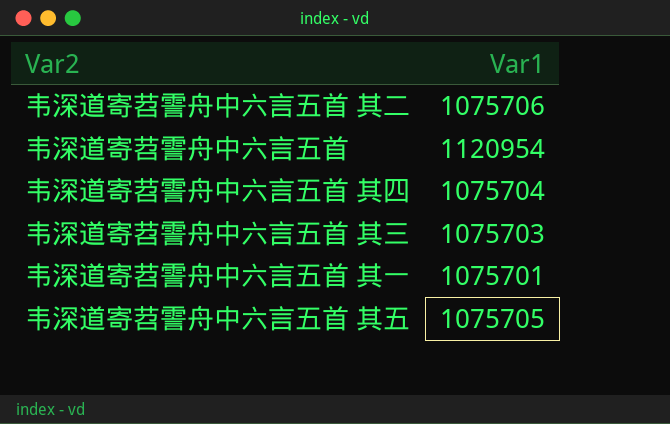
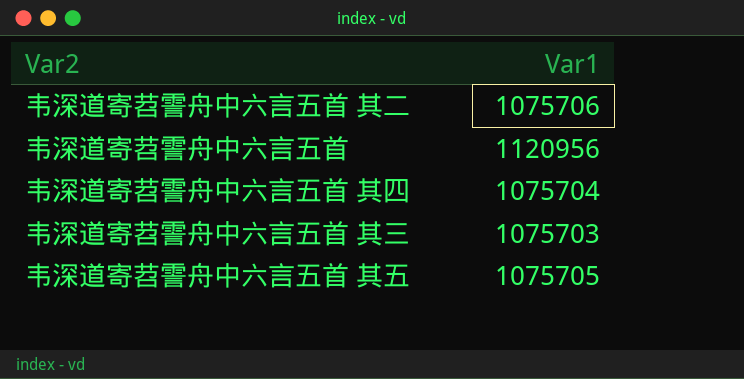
row 韦深道寄苕霅舟中六言五首 其一: 1075701 -> none
韦深道寄苕霅舟中六言五首 | Var1: 1120954 -> 1120956

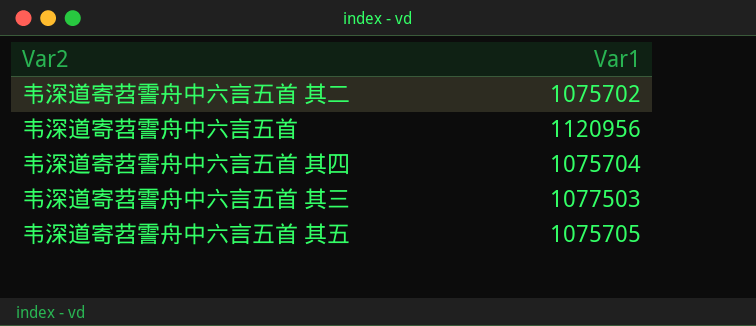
韦深道寄苕霅舟中六言五首 其二 | Var1: 1075706 -> 1075702
韦深道寄苕霅舟中六言五首 其三 | Var1: 1075703 -> 1077503

